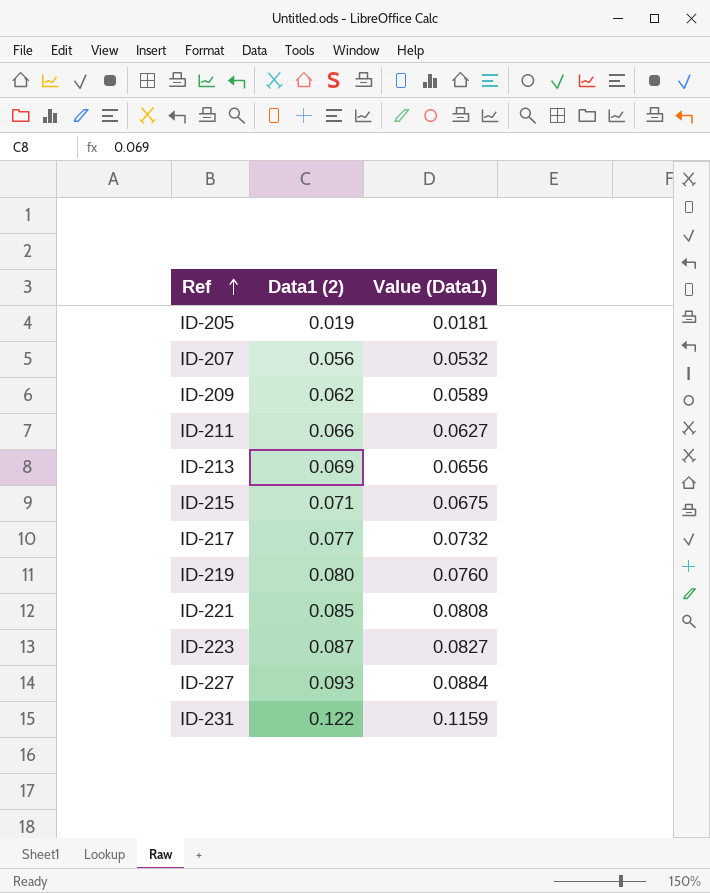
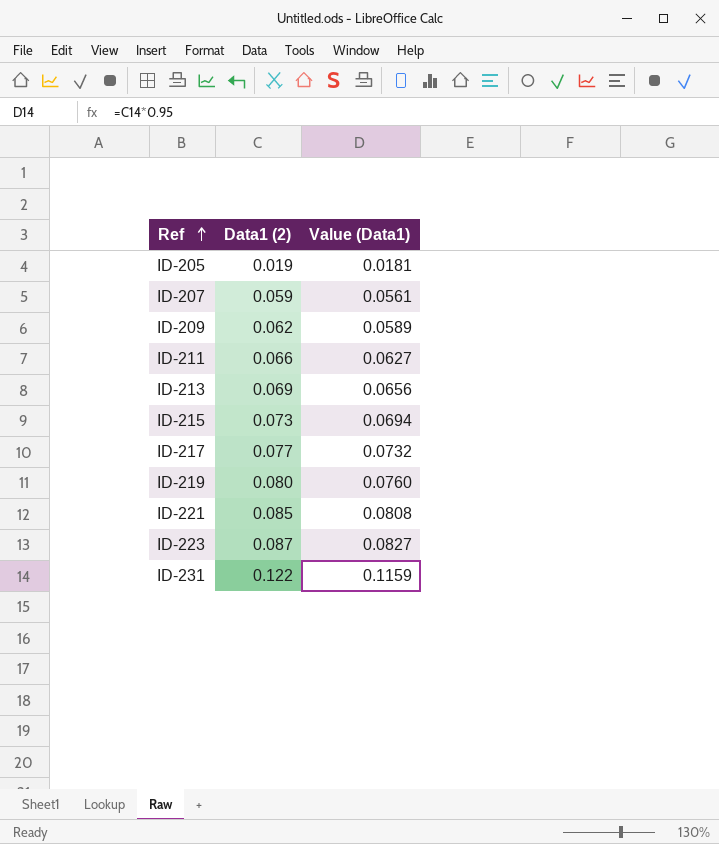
row ID-227: 0.093 | 0.0884 -> none
ID-207 | Data1 (2): 0.056 -> 0.059
ID-207 | Value (Data1): 0.0532 -> 0.0561
ID-215 | Data1 (2): 0.071 -> 0.073
ID-215 | Value (Data1): 0.0675 -> 0.0694

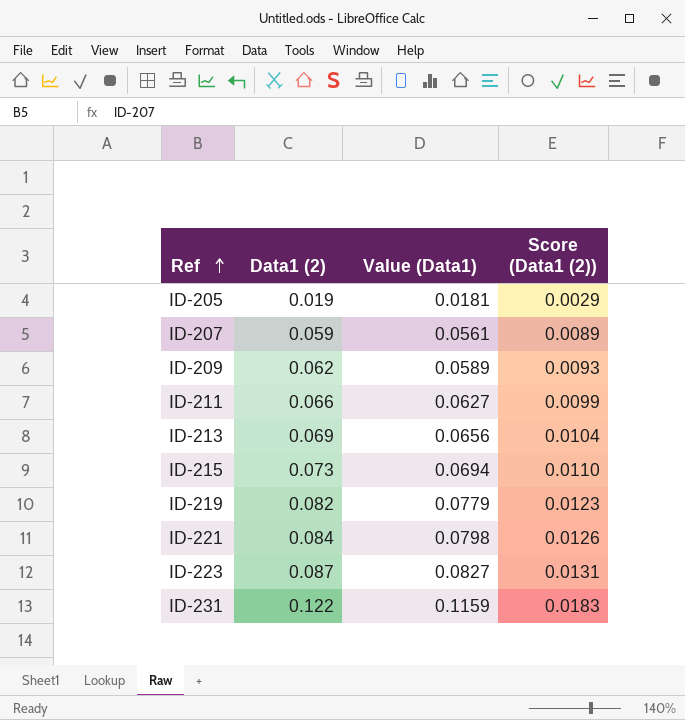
column Score (Data1 (2)) | formula: none -> [Data1 (2)] * 0.15
row ID-217: 0.077 | 0.0732 -> none
ID-219 | Data1 (2): 0.080 -> 0.082
ID-219 | Value (Data1): 0.0760 -> 0.0779
ID-221 | Data1 (2): 0.085 -> 0.084
ID-221 | Value (Data1): 0.0808 -> 0.0798

